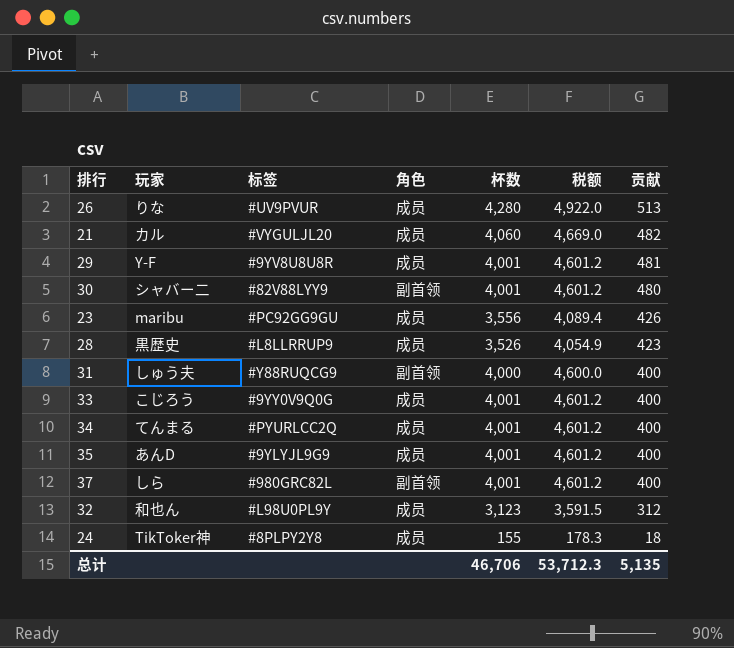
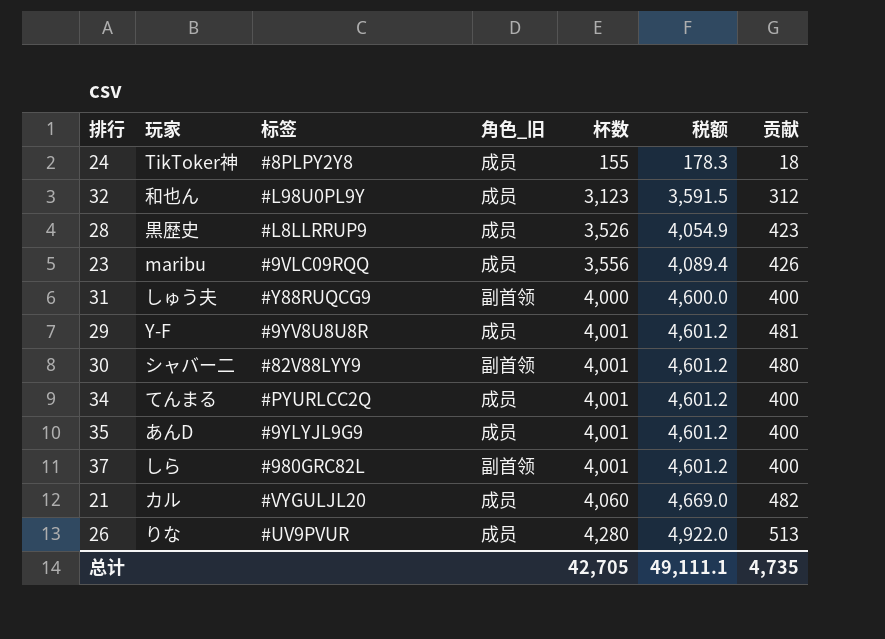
row order: 贡献 descending -> 杯数 ascending
column name: 角色 -> 角色_旧
row 33: こじろう | #9YY0V9Q0G | 成员 | 4,001 | 4,601.2 | 400 -> none
23 | 标签: #PC92GG9GU -> #9VLC09RQQ
总计 | 杯数: 46,706 -> 42,705
总计 | 税额: 53,712.3 -> 49,111.1
总计 | 贡献: 5,135 -> 4,735

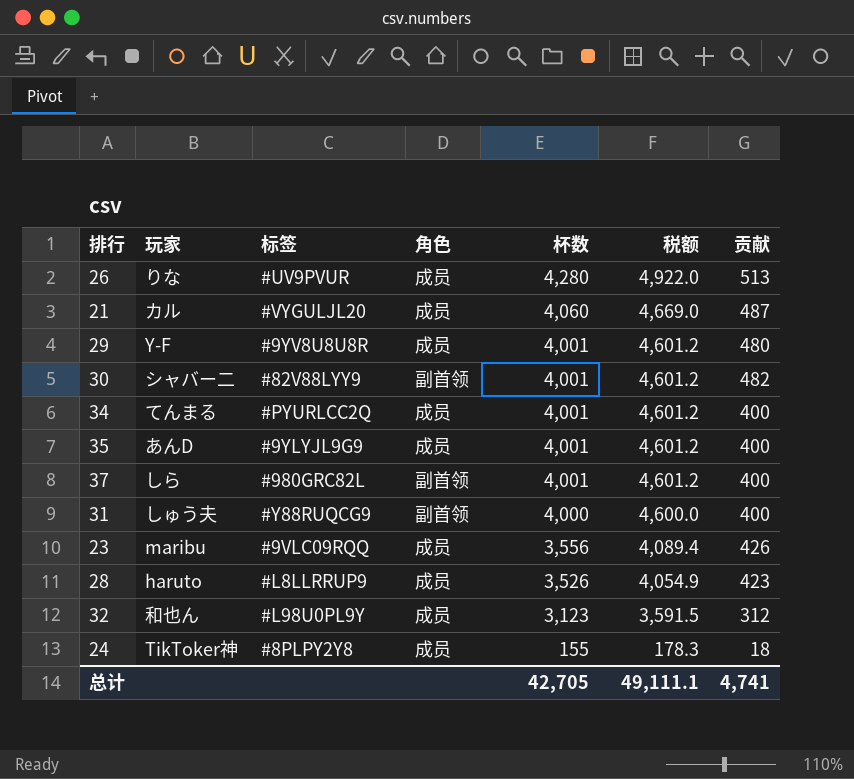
row order: 杯数 ascending -> 杯数 descending
column name: 角色_旧 -> 角色
21 | 贡献: 482 -> 487
29 | 贡献: 481 -> 480
30 | 贡献: 480 -> 482
28 | 玩家: 黒歴史 -> haruto
总计 | 贡献: 4,735 -> 4,741

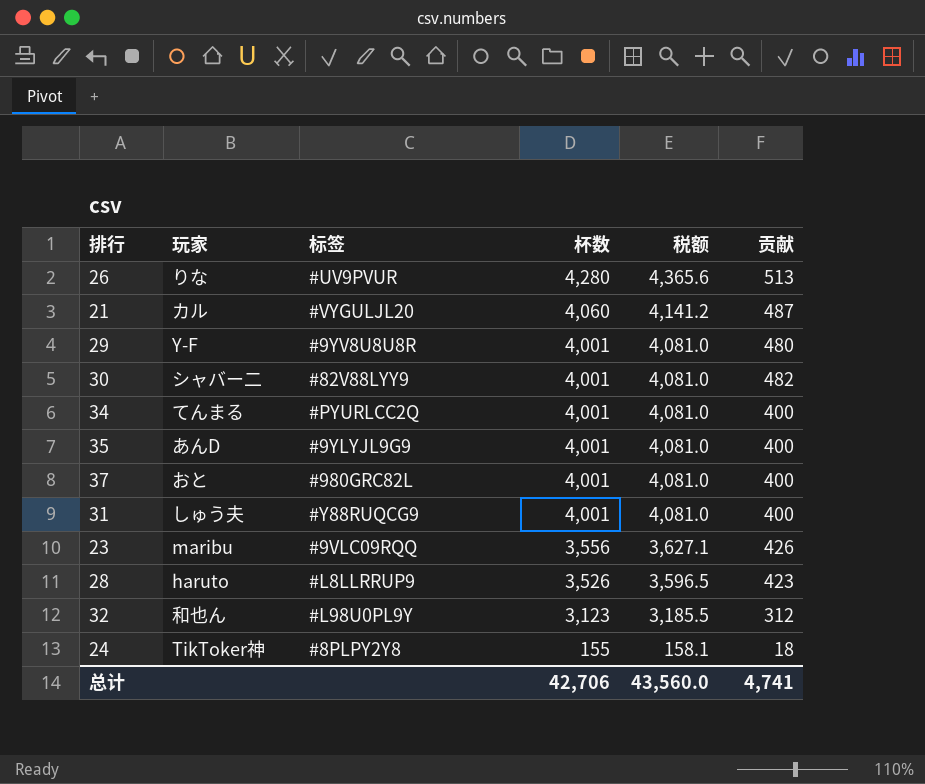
column 角色 | position: 4 -> none
column 税额 | formula: [杯数] * 1.15 -> [杯数] * 1.02
37 | 玩家: しら -> おと
31 | 杯数: 4,000 -> 4,001
总计 | 杯数: 42,705 -> 42,706
总计 | 税额: 49,111.1 -> 43,560.0

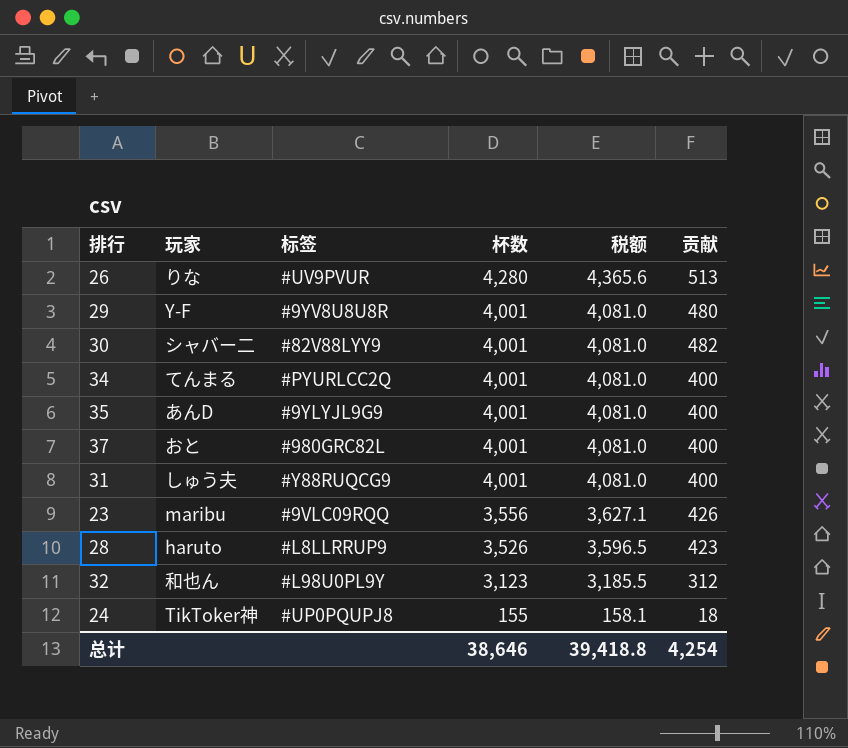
row 21: カル | #VYGULJL20 | 4,060 | 4,141.2 | 487 -> none
24 | 标签: #8PLPY2Y8 -> #UP0PQUPJ8
总计 | 杯数: 42,706 -> 38,646
总计 | 税额: 43,560.0 -> 39,418.8
总计 | 贡献: 4,741 -> 4,254

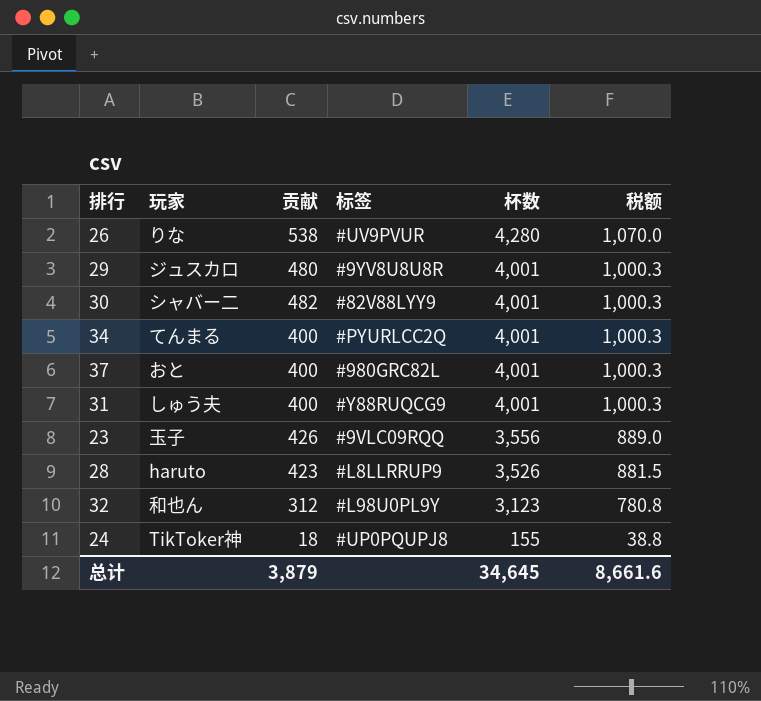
column 贡献 | position: 6 -> 3
column 税额 | formula: [杯数] * 1.02 -> [杯数] * 0.25
row 35: あんD | #9YLYJL9G9 | 4,001 | 4,081.0 | 400 -> none
26 | 贡献: 513 -> 538
29 | 玩家: Y-F -> ジュスカロ
23 | 玩家: maribu -> 玉子
总计 | 贡献: 4,254 -> 3,879
总计 | 杯数: 38,646 -> 34,645
总计 | 税额: 39,418.8 -> 8,661.6

